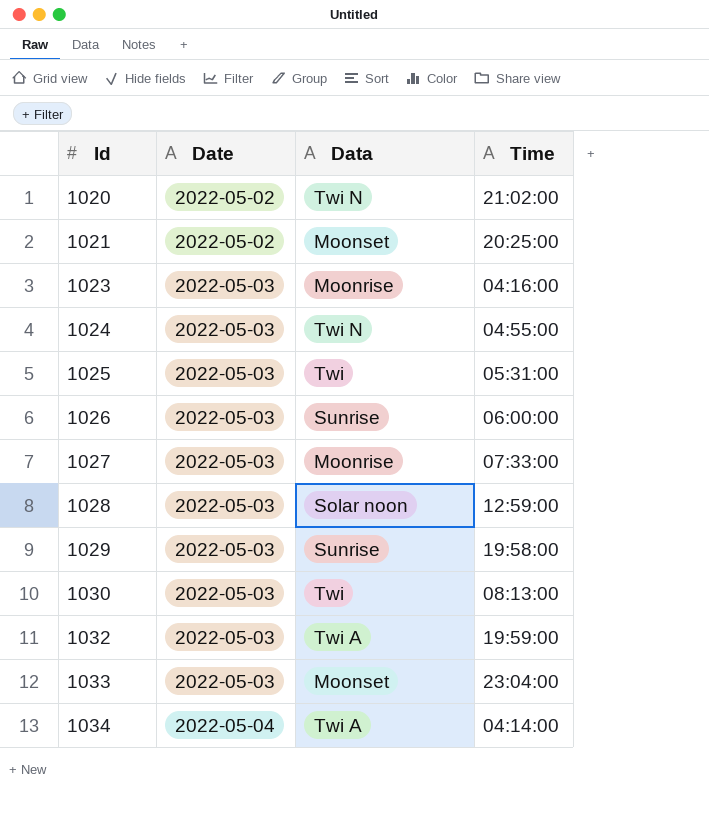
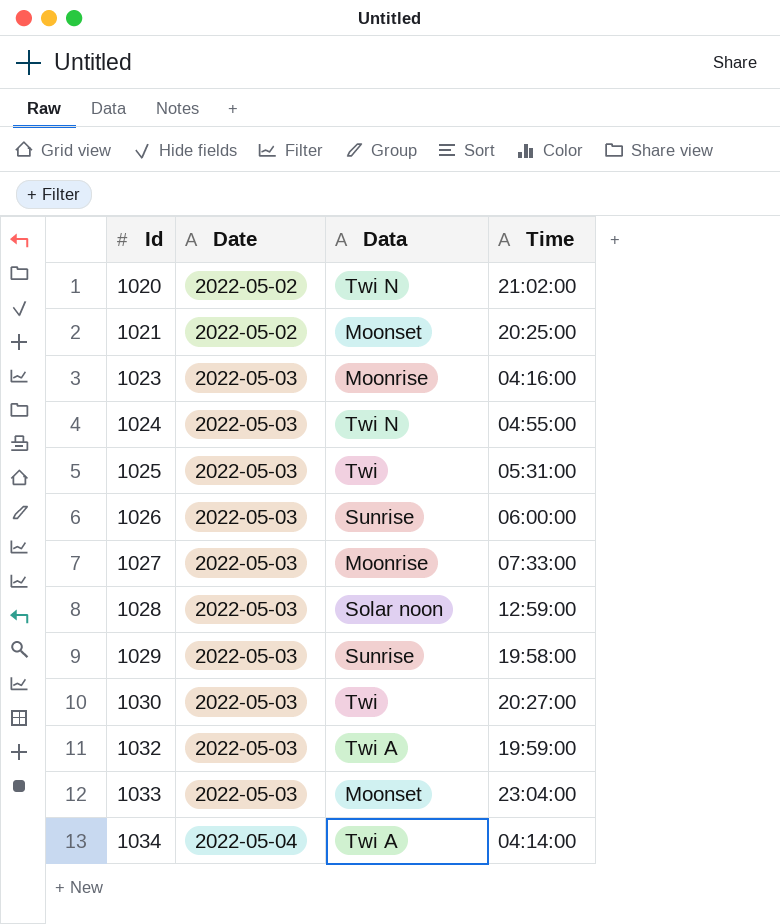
1030 | Time: 08:13:00 -> 20:27:00

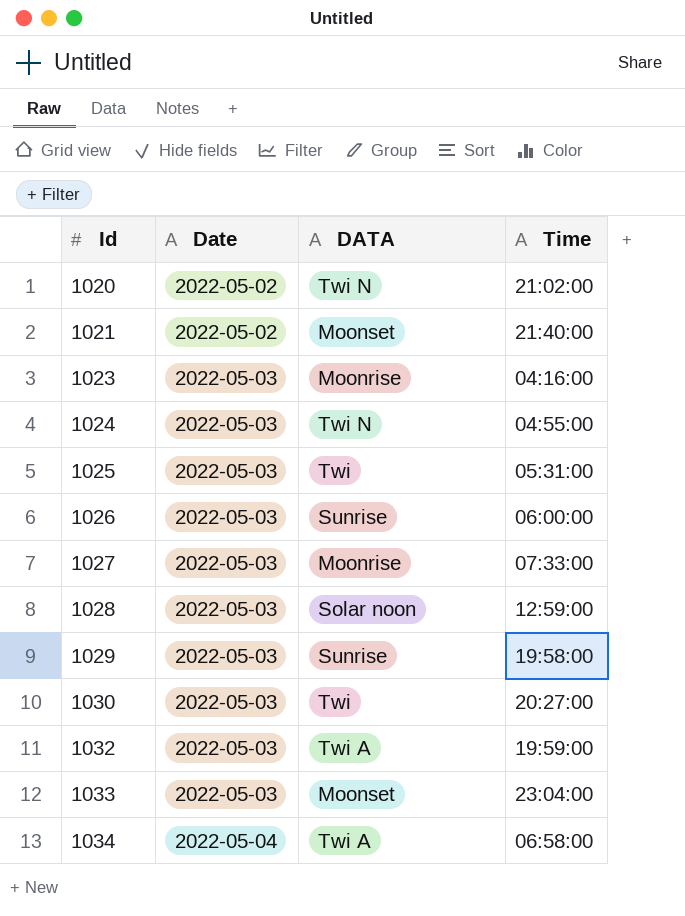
column name: Data -> DATA
1021 | Time: 20:25:00 -> 21:40:00
1034 | Time: 04:14:00 -> 06:58:00

